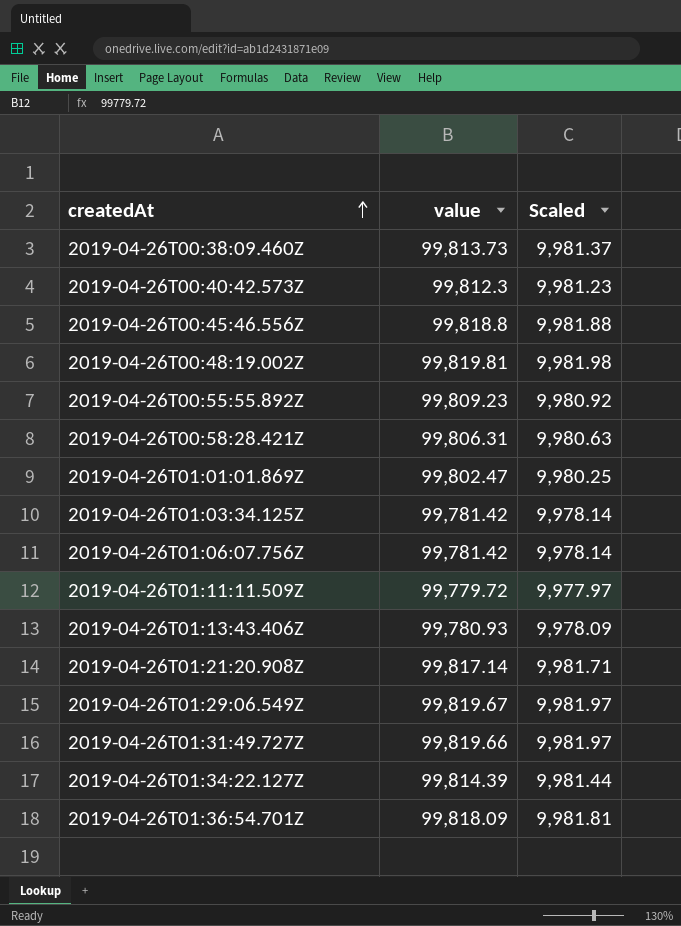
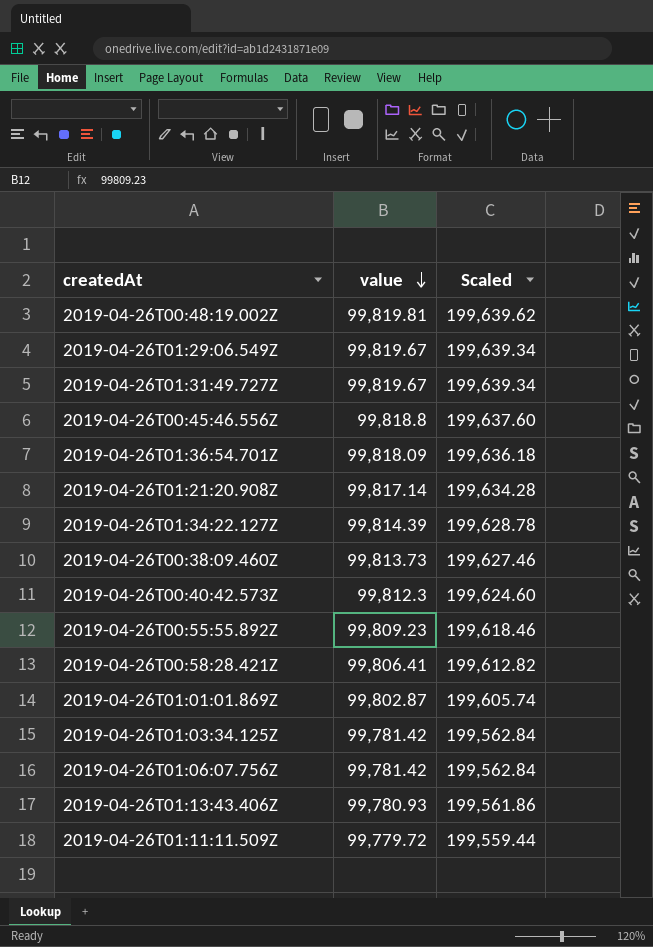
row order: createdAt ascending -> value descending
column Scaled | formula: [value] * 0.1 -> [value] * 2
2019-04-26T01:31:49.727Z | value: 99,819.66 -> 99,819.67
2019-04-26T00:58:28.421Z | value: 99,806.31 -> 99,806.41
2019-04-26T01:01:01.869Z | value: 99,802.47 -> 99,802.87

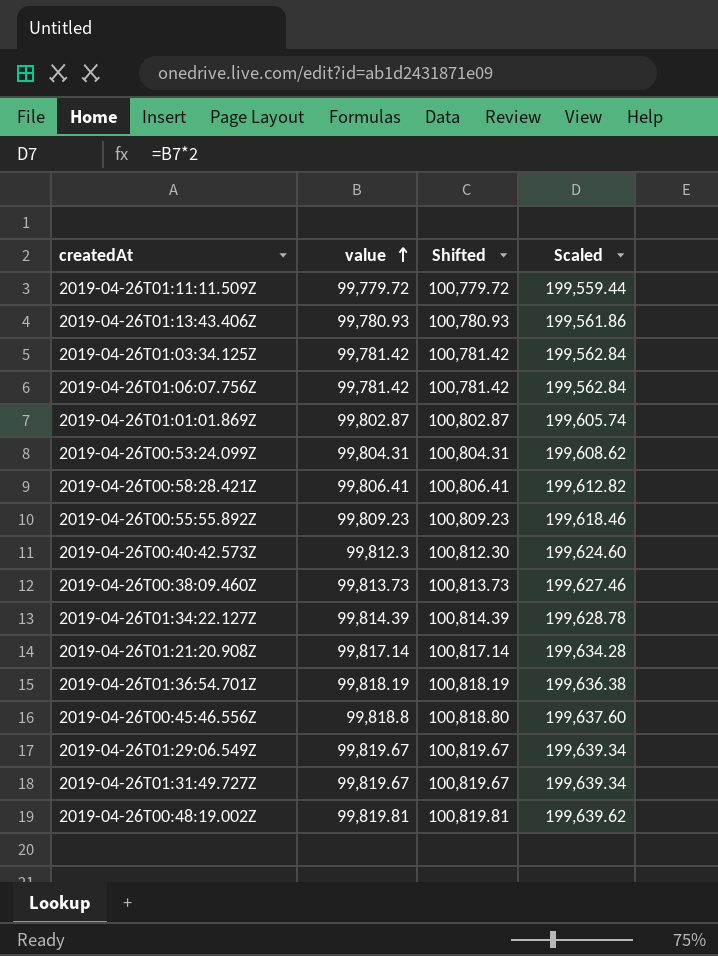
row order: value descending -> value ascending
column Shifted | formula: none -> [value] + 1000
row 2019-04-26T00:53:24.099Z: none -> 99,804.31 | 100,804.31 | 199,608.62
2019-04-26T01:36:54.701Z | value: 99,818.09 -> 99,818.19
2019-04-26T01:36:54.701Z | Scaled: 199,636.18 -> 199,636.38

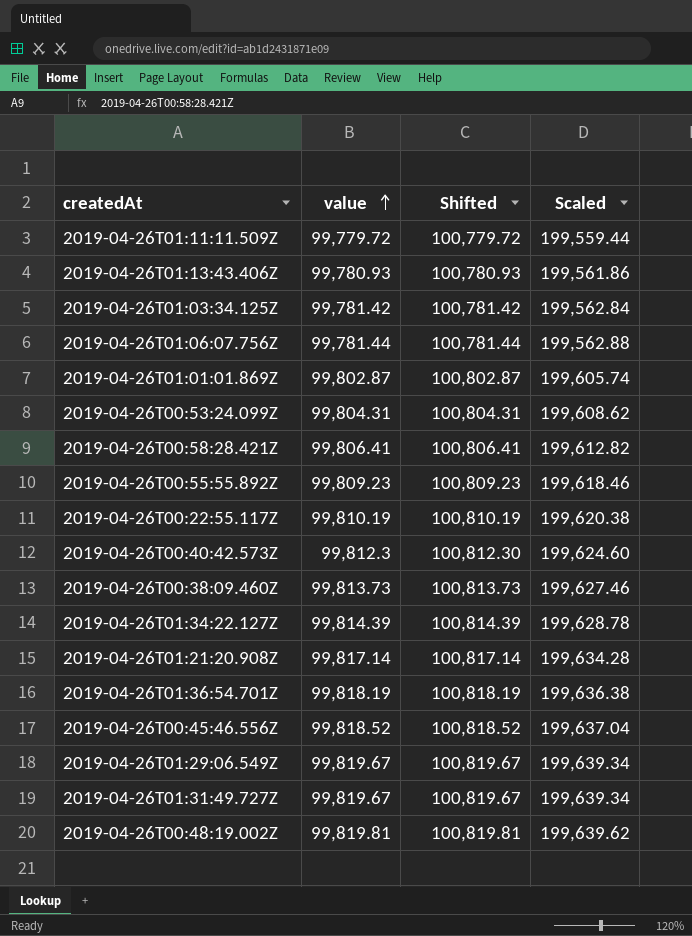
2019-04-26T01:06:07.756Z | value: 99,781.42 -> 99,781.44
2019-04-26T01:06:07.756Z | Shifted: 100,781.42 -> 100,781.44
2019-04-26T01:06:07.756Z | Scaled: 199,562.84 -> 199,562.88
row 2019-04-26T00:22:55.117Z: none -> 99,810.19 | 100,810.19 | 199,620.38
2019-04-26T00:45:46.556Z | value: 99,818.8 -> 99,818.52
2019-04-26T00:45:46.556Z | Shifted: 100,818.80 -> 100,818.52
2019-04-26T00:45:46.556Z | Scaled: 199,637.60 -> 199,637.04

